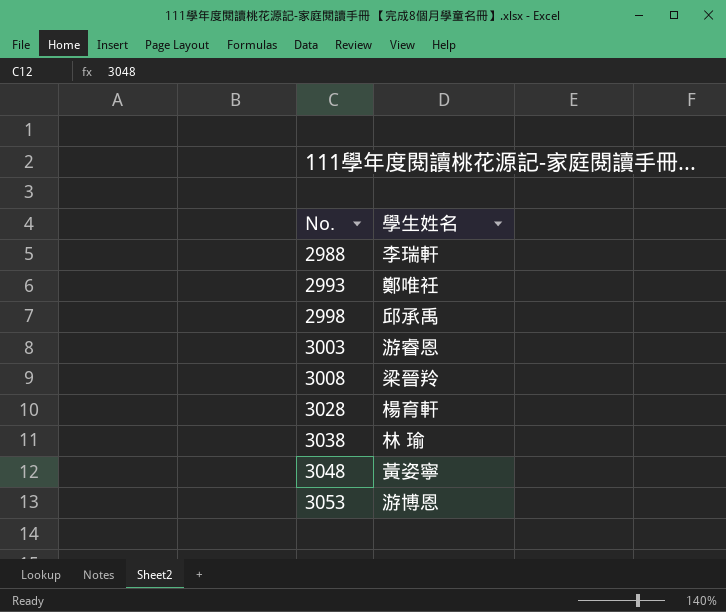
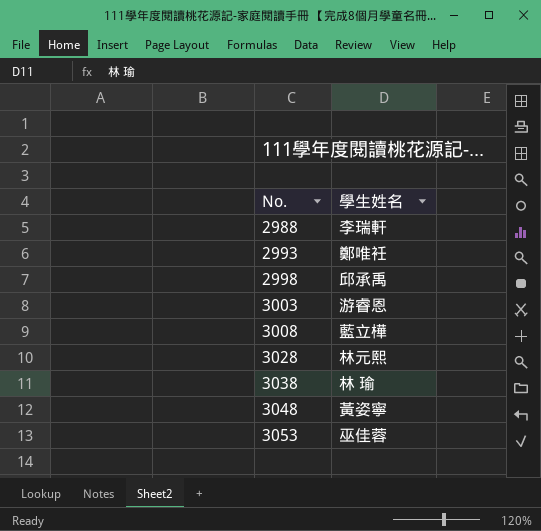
3008 | 學生姓名: 梁晉羚 -> 藍立樺
3028 | 學生姓名: 楊育軒 -> 林元熙
3053 | 學生姓名: 游博恩 -> 巫佳蓉

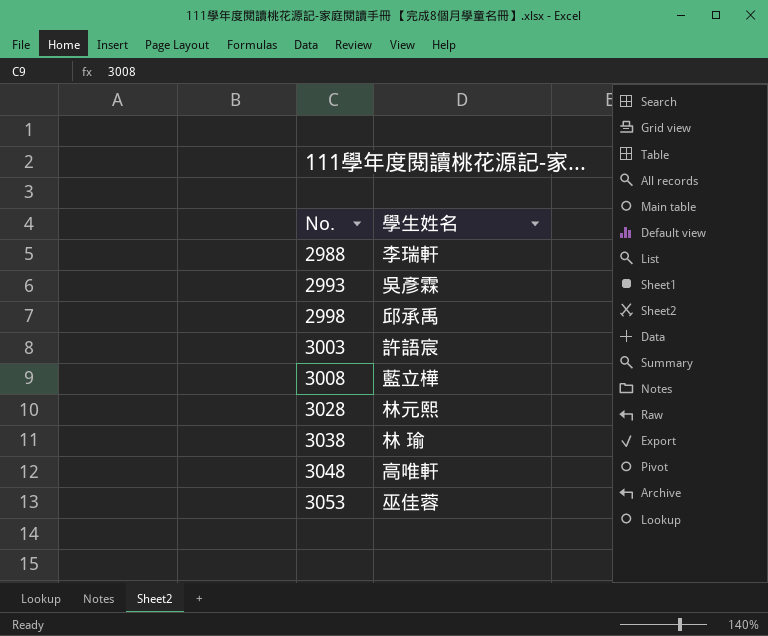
2993 | 學生姓名: 鄭唯衽 -> 吳彥霖
3003 | 學生姓名: 游睿恩 -> 許語宸
3048 | 學生姓名: 黃姿寧 -> 高唯軒

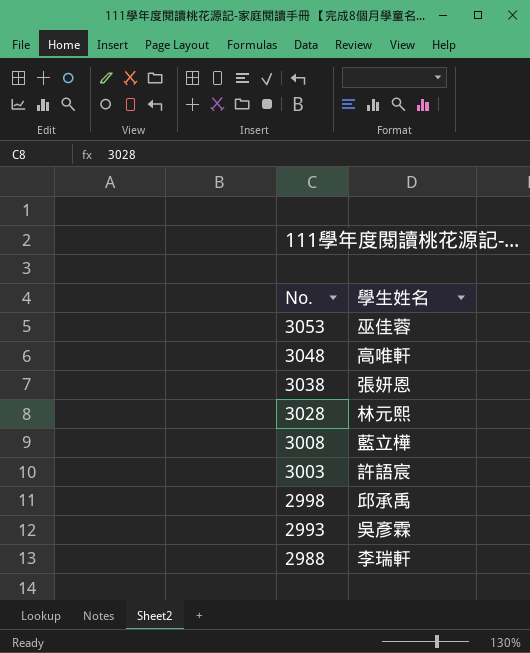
row order: No. ascending -> No. descending
3038 | 學生姓名: 林 瑜 -> 張妍恩

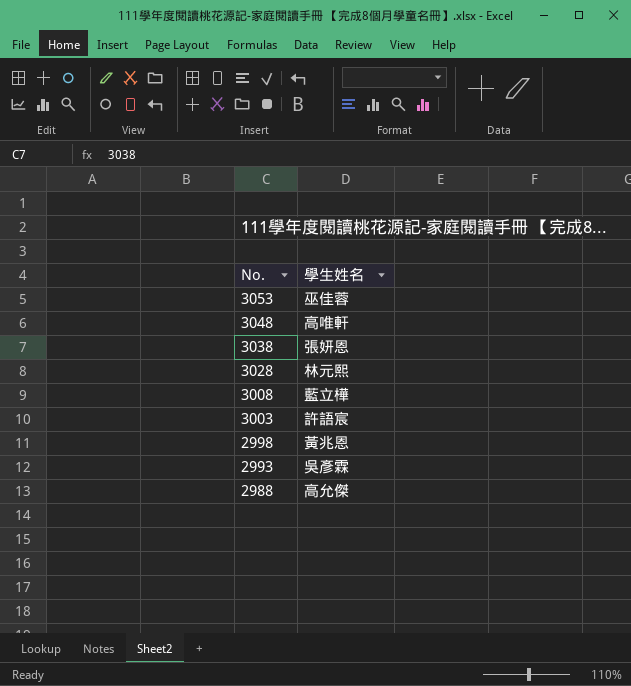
2998 | 學生姓名: 邱承禹 -> 黃兆恩
2988 | 學生姓名: 李瑞軒 -> 高允傑

